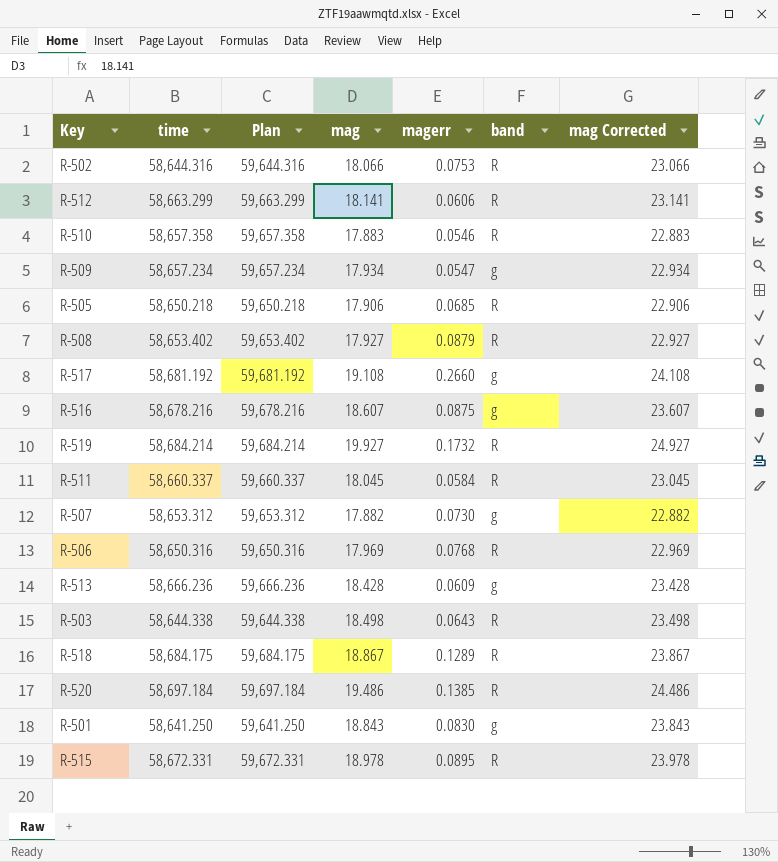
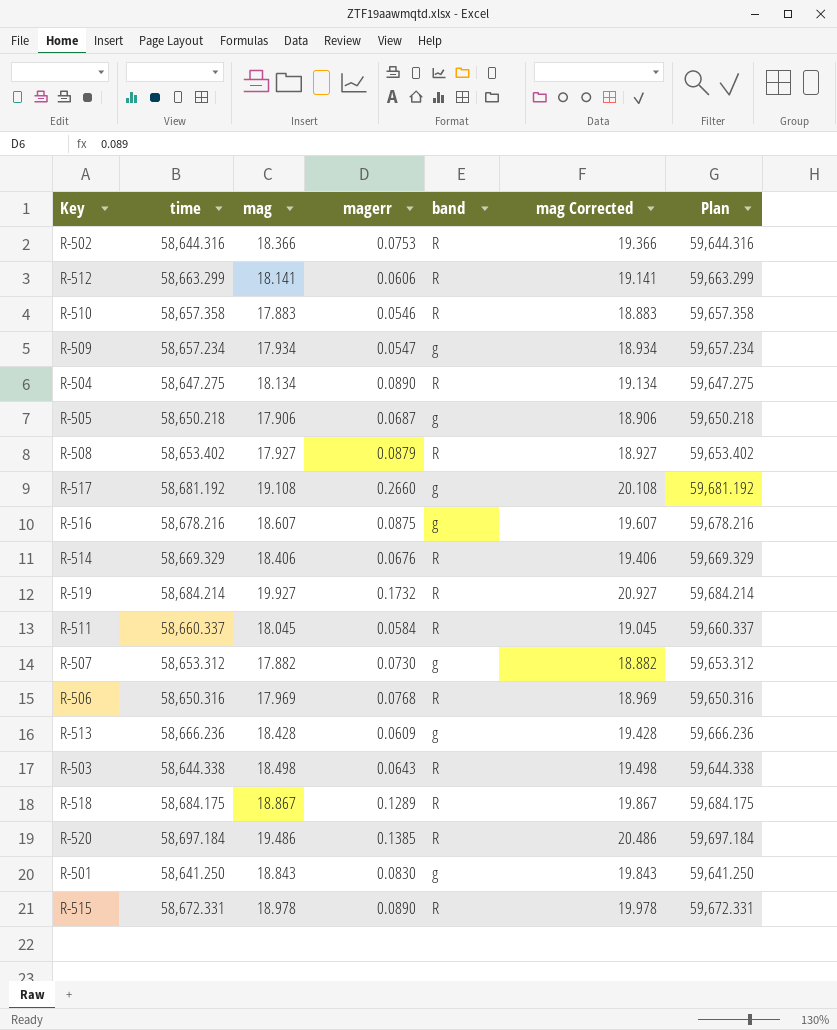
column mag Corrected | formula: [mag] + 5 -> [mag] + 1
column Plan | position: 3 -> 7
R-502 | mag: 18.066 -> 18.366
row R-504: none -> 58,647.275 | 18.134 | 0.0890 | R | 19.134 | 59,647.275
R-505 | magerr: 0.0685 -> 0.0687
R-505 | band: R -> g
row R-514: none -> 58,669.329 | 18.406 | 0.0676 | R | 19.406 | 59,669.329
R-515 | magerr: 0.0895 -> 0.0890

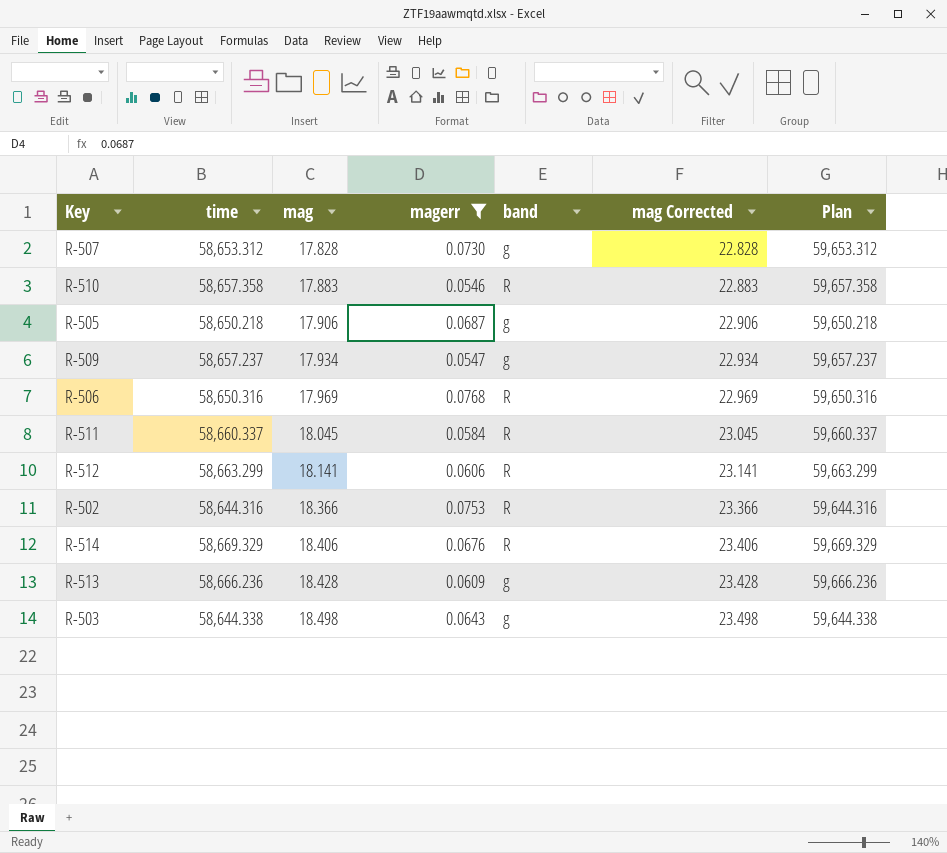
filter: none -> magerr <= 0.0768
row order: none -> mag ascending
column mag Corrected | formula: [mag] + 1 -> [mag] + 5
R-507 | mag: 17.882 -> 17.828
R-509 | time: 58,657.234 -> 58,657.237
R-509 | Plan: 59,657.234 -> 59,657.237
R-503 | band: R -> g

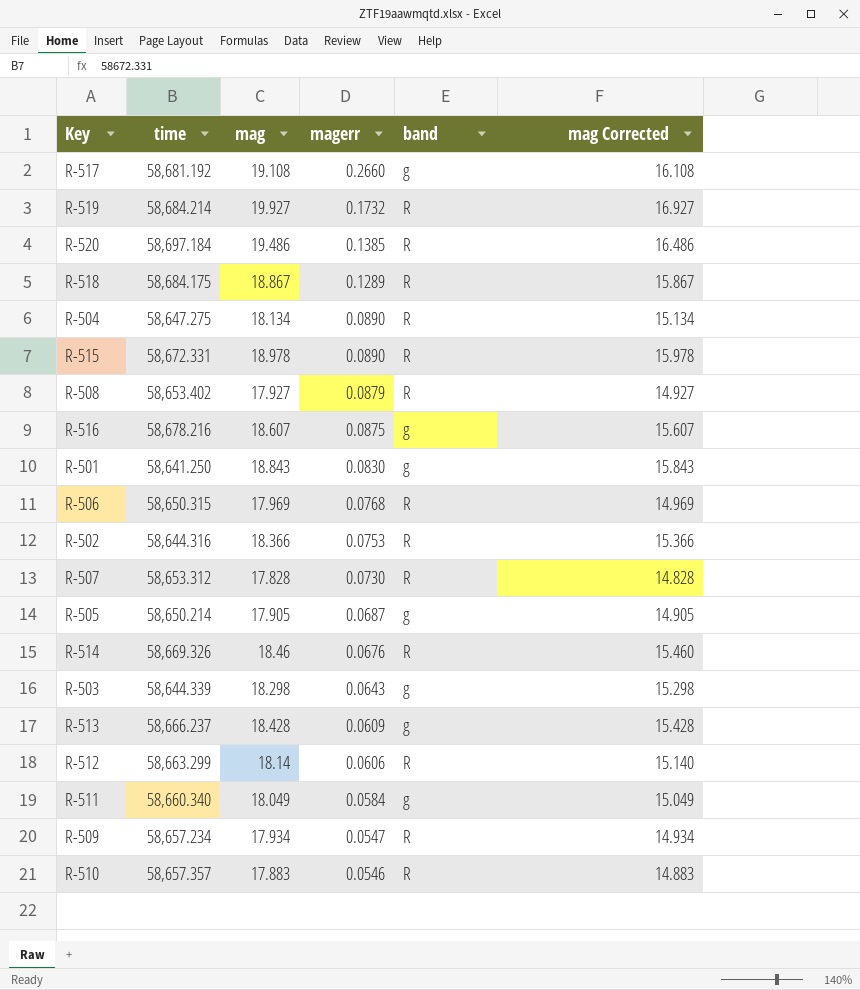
filter: magerr <= 0.0768 -> none
row order: mag ascending -> magerr descending
column Plan | formula: [time] + 1000 -> none
column mag Corrected | formula: [mag] + 5 -> [mag] - 3
R-506 | time: 58,650.316 -> 58,650.315
R-507 | band: g -> R
R-505 | time: 58,650.218 -> 58,650.214
R-505 | mag: 17.906 -> 17.905
R-514 | time: 58,669.329 -> 58,669.326
R-514 | mag: 18.406 -> 18.46
R-503 | time: 58,644.338 -> 58,644.339
R-503 | mag: 18.498 -> 18.298
R-513 | time: 58,666.236 -> 58,666.237
R-512 | mag: 18.141 -> 18.14
R-511 | time: 58,660.337 -> 58,660.340
R-511 | mag: 18.045 -> 18.049
R-511 | band: R -> g
R-509 | time: 58,657.237 -> 58,657.234
R-509 | band: g -> R
R-510 | time: 58,657.358 -> 58,657.357

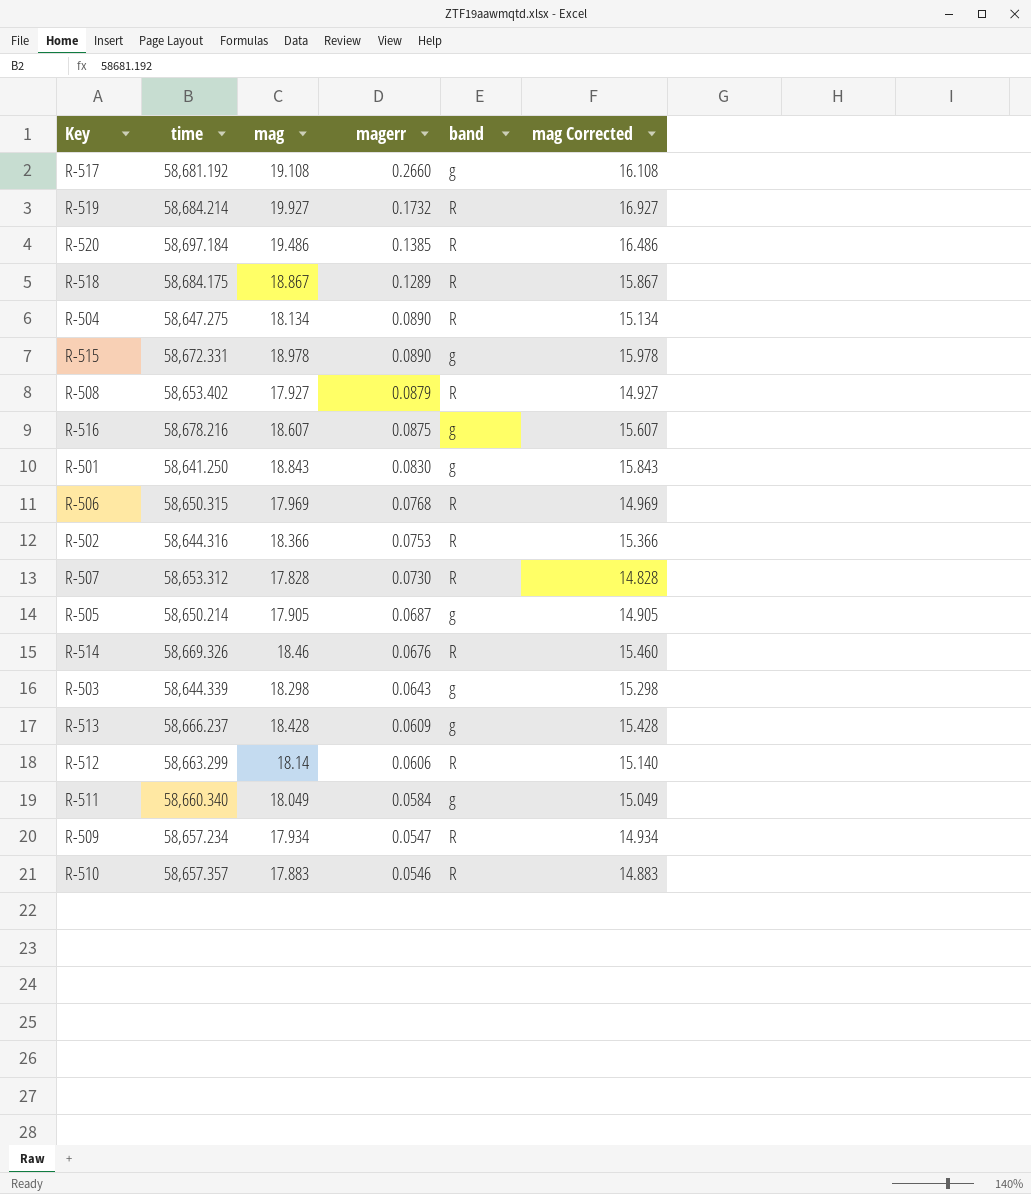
R-515 | band: R -> g

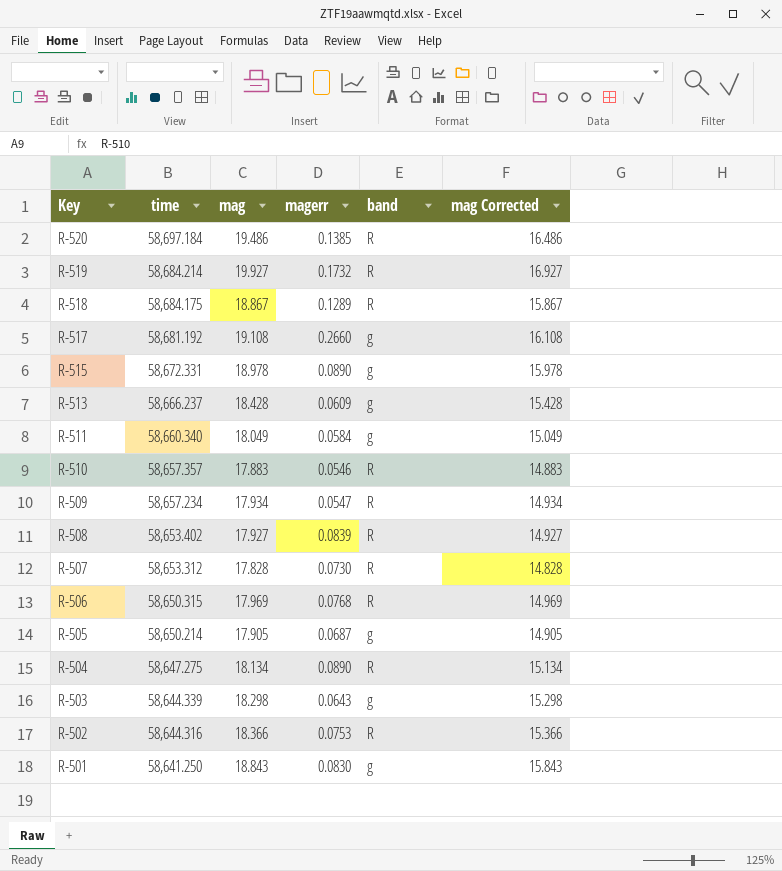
row order: magerr descending -> Key descending
row R-516: 58,678.216 | 18.607 | 0.0875 | g | 15.607 -> none
row R-514: 58,669.326 | 18.46 | 0.0676 | R | 15.460 -> none
row R-512: 58,663.299 | 18.14 | 0.0606 | R | 15.140 -> none
R-508 | magerr: 0.0879 -> 0.0839

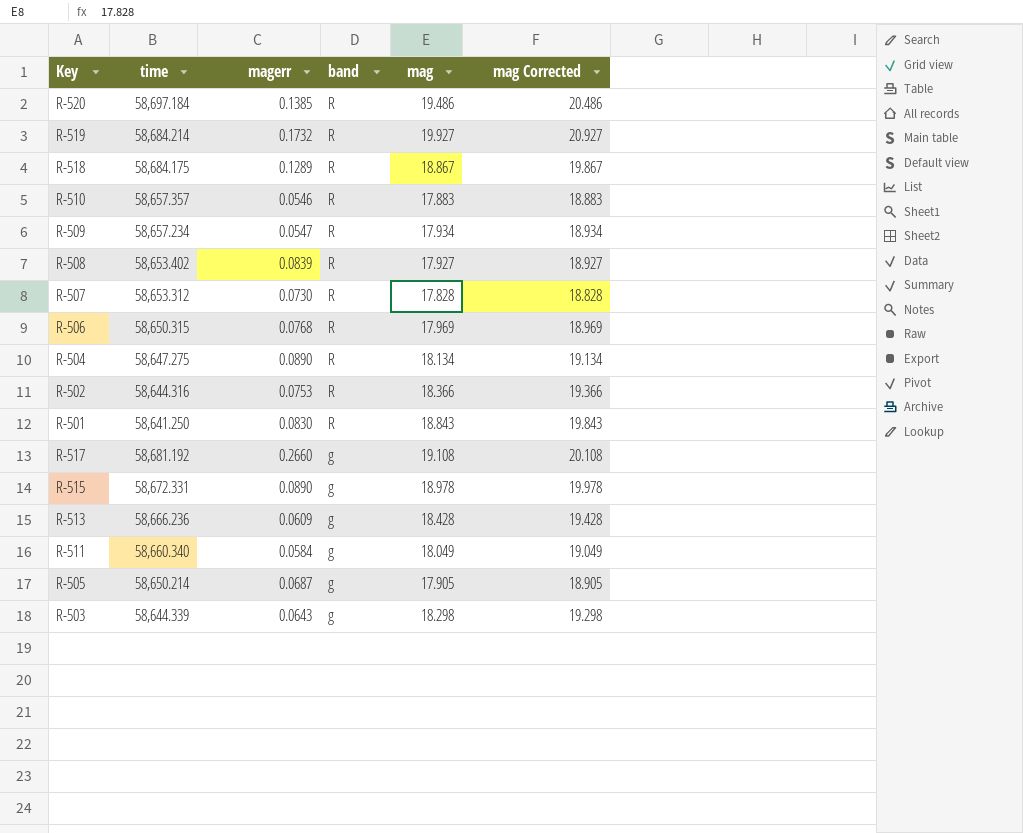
row order: Key descending -> band descending
column mag | position: 3 -> 5
column mag Corrected | formula: [mag] - 3 -> [mag] + 1
R-501 | band: g -> R
R-513 | time: 58,666.237 -> 58,666.236

